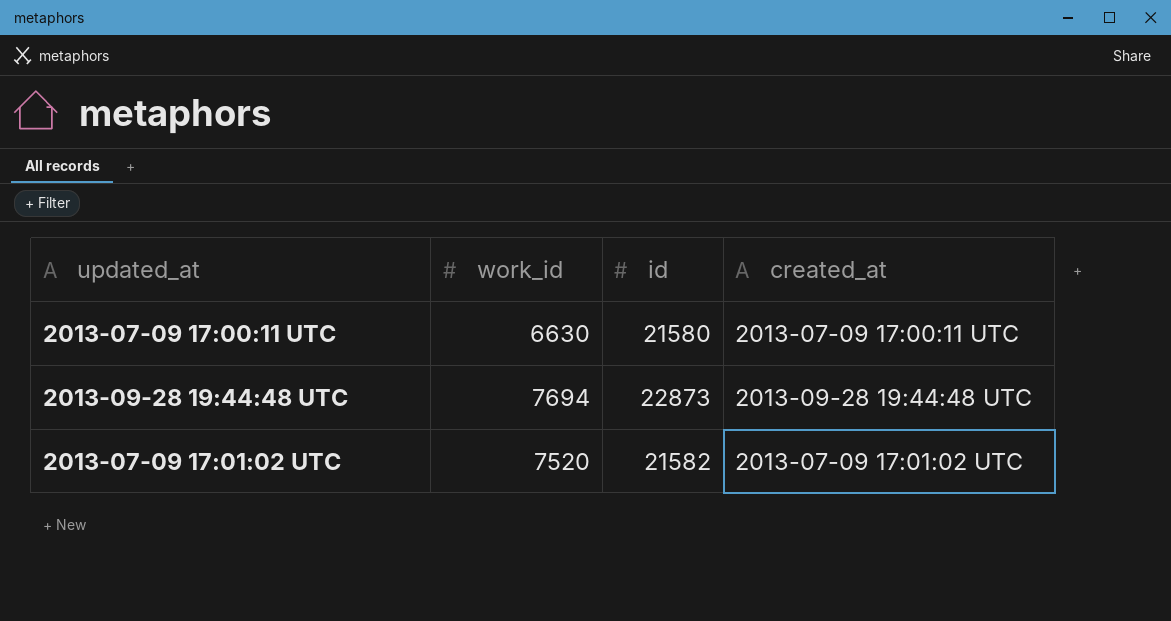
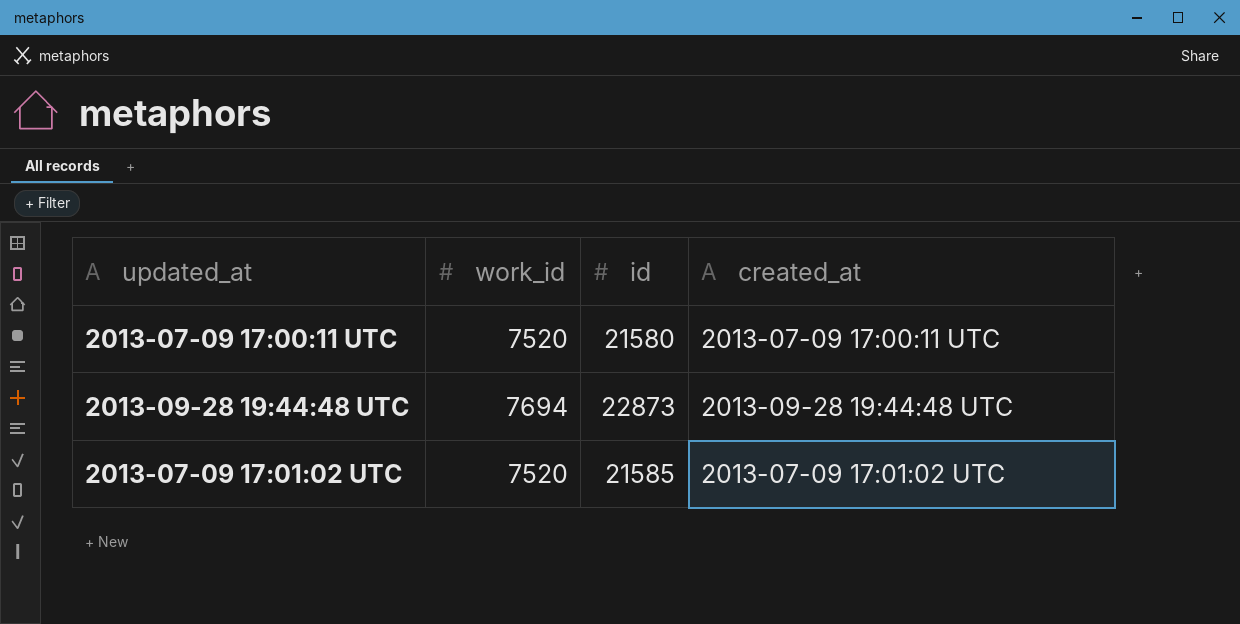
2013-07-09 17:00:11 UTC | work_id: 6630 -> 7520
2013-07-09 17:01:02 UTC | id: 21582 -> 21585

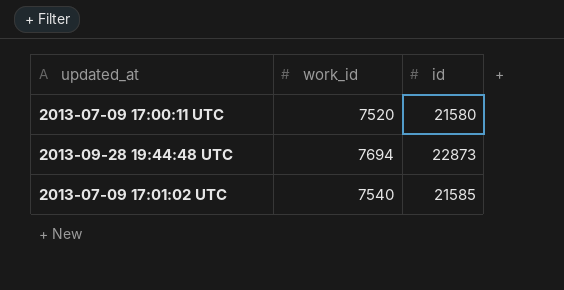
column created_at | position: 4 -> none
2013-07-09 17:01:02 UTC | work_id: 7520 -> 7540

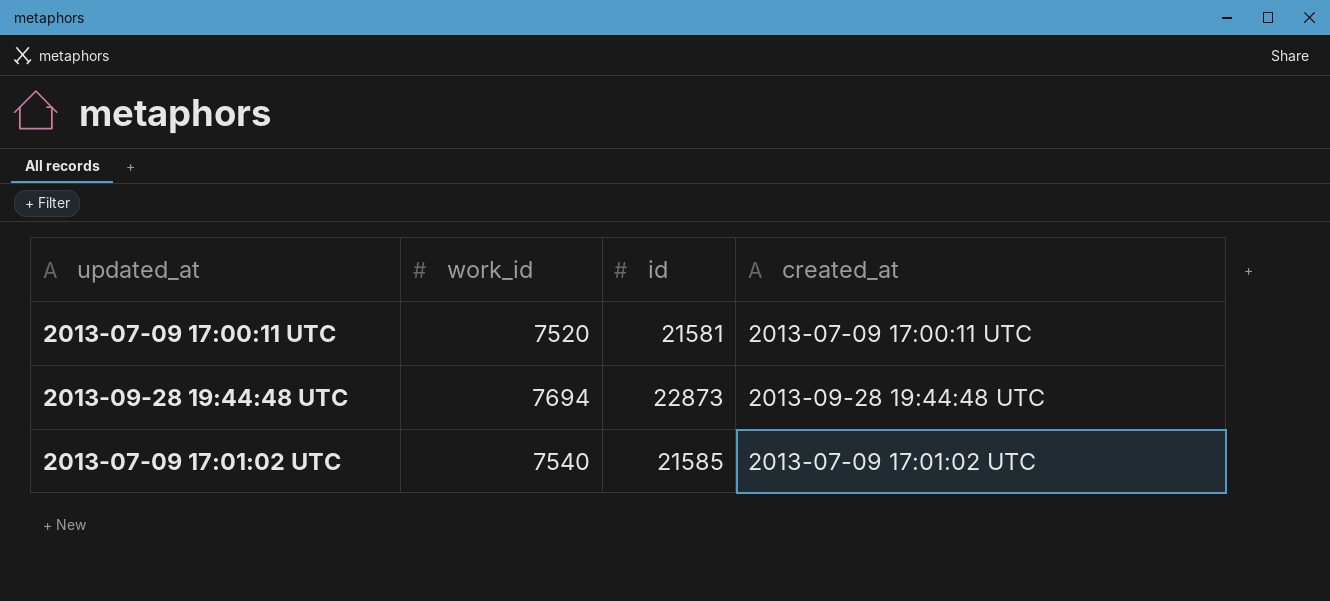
column created_at | position: none -> 4
2013-07-09 17:00:11 UTC | id: 21580 -> 21581

